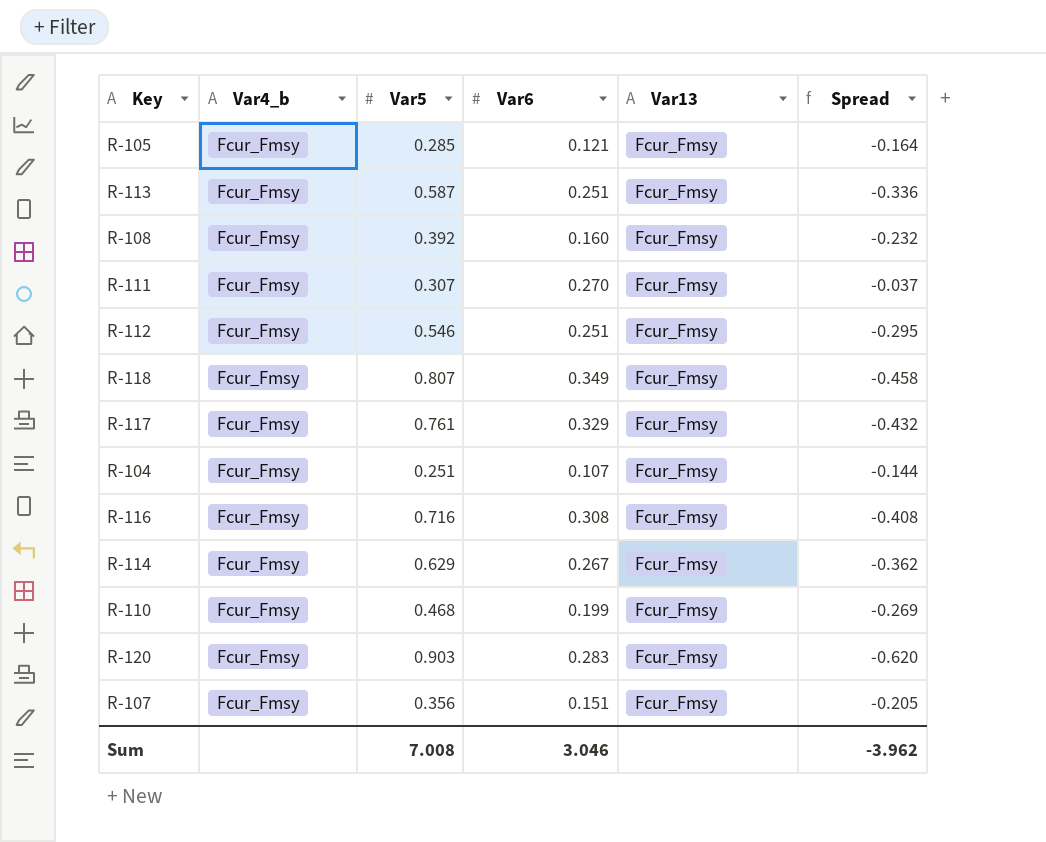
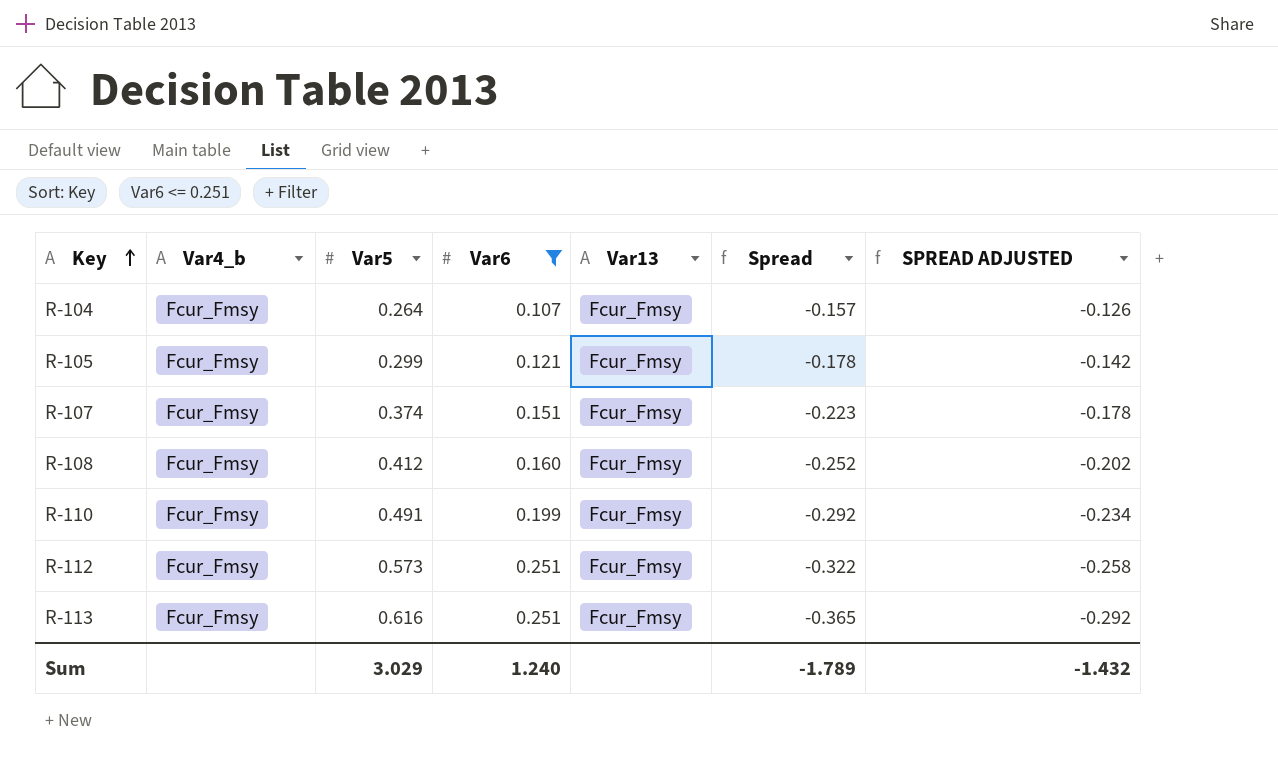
filter: none -> Var6 <= 0.251
row order: none -> Key ascending
column SPREAD ADJUSTED | formula: none -> [Spread] * 0.8
R-104 | Var5: 0.251 -> 0.264
R-104 | Spread: -0.144 -> -0.157
R-105 | Var5: 0.285 -> 0.299
R-105 | Spread: -0.164 -> -0.178
R-107 | Var5: 0.356 -> 0.374
R-107 | Spread: -0.205 -> -0.223
R-108 | Var5: 0.392 -> 0.412
R-108 | Spread: -0.232 -> -0.252
R-110 | Var5: 0.468 -> 0.491
R-110 | Spread: -0.269 -> -0.292
R-112 | Var5: 0.546 -> 0.573
R-112 | Spread: -0.295 -> -0.322
R-113 | Var5: 0.587 -> 0.616
R-113 | Spread: -0.336 -> -0.365
Sum | Var5: 7.008 -> 3.029
Sum | Var6: 3.046 -> 1.240
Sum | Spread: -3.962 -> -1.789

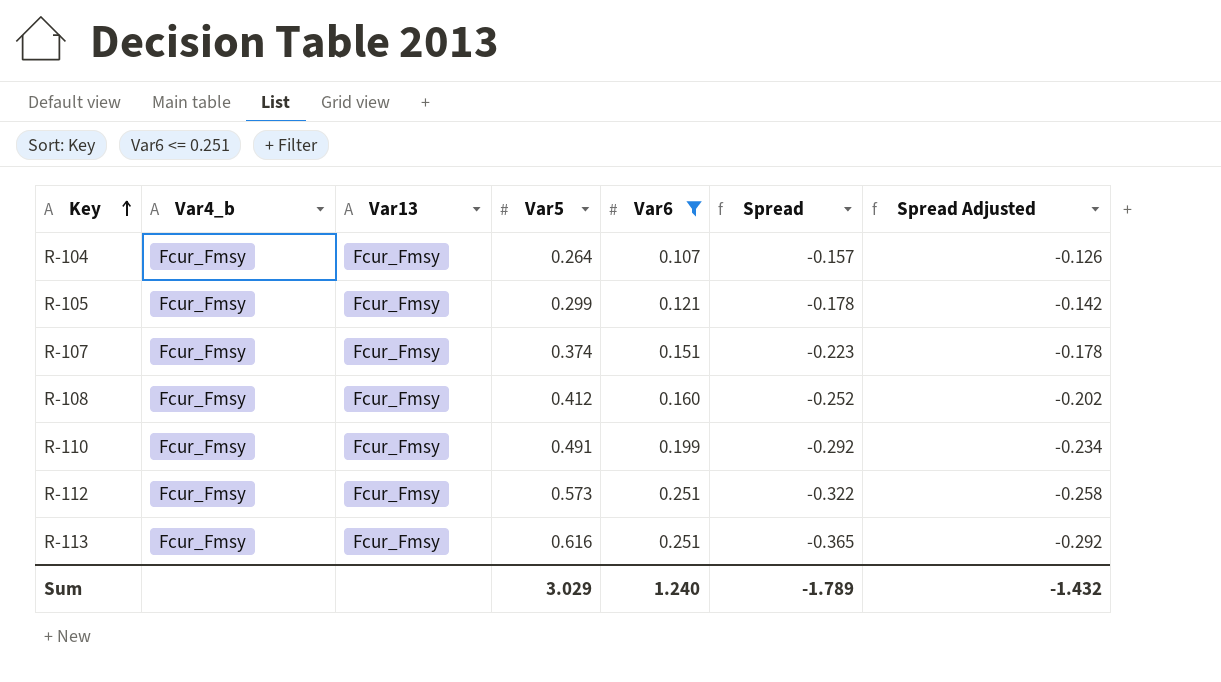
column Var13 | position: 5 -> 3
column name: SPREAD ADJUSTED -> Spread Adjusted

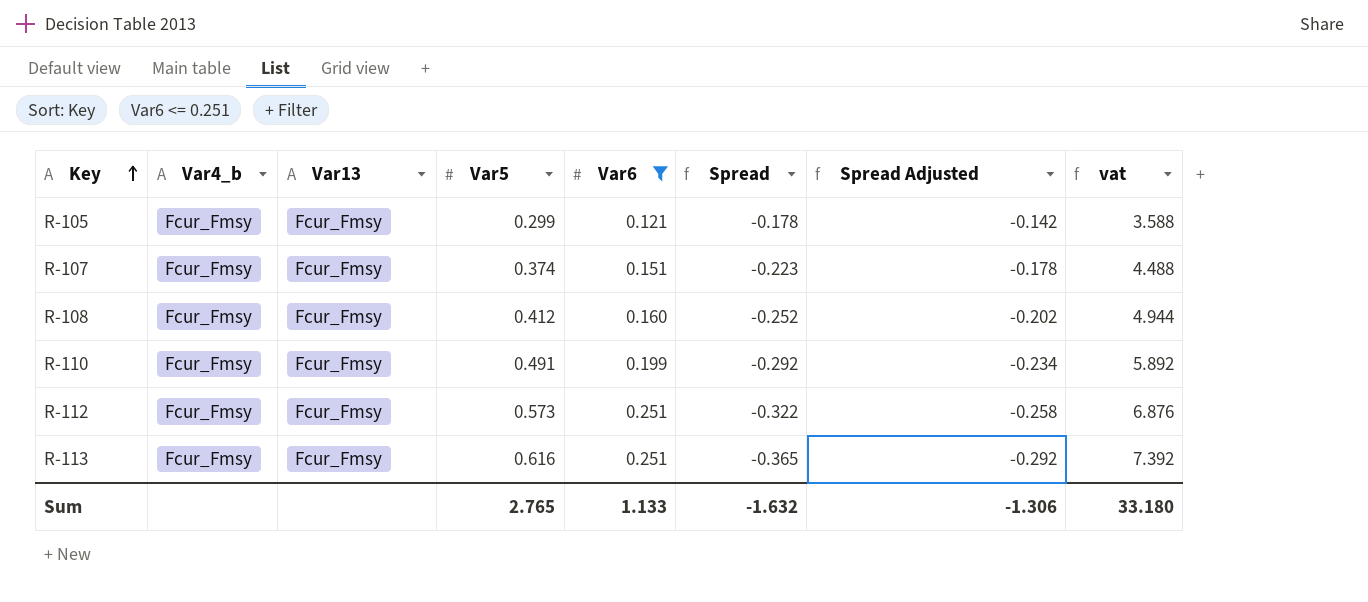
column vat | formula: none -> [Var5] * 12
row R-104: Fcur_Fmsy | Fcur_Fmsy | 0.264 | 0.107 | -0.157 | -0.126 -> none
Sum | Var5: 3.029 -> 2.765
Sum | Var6: 1.240 -> 1.133
Sum | Spread: -1.789 -> -1.632
Sum | Spread Adjusted: -1.432 -> -1.306

